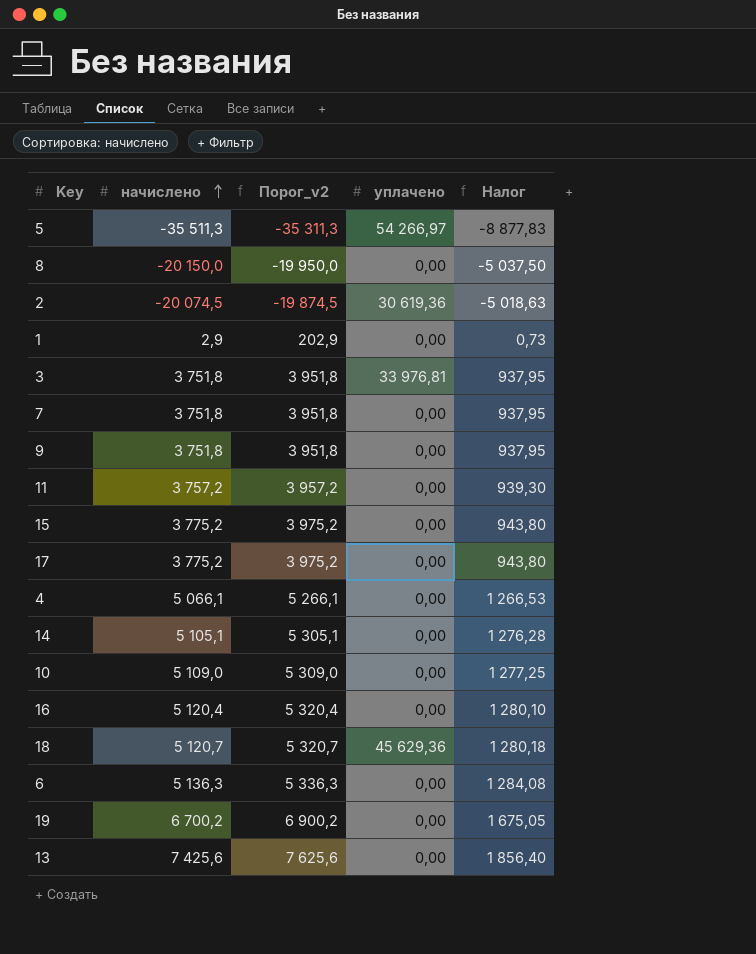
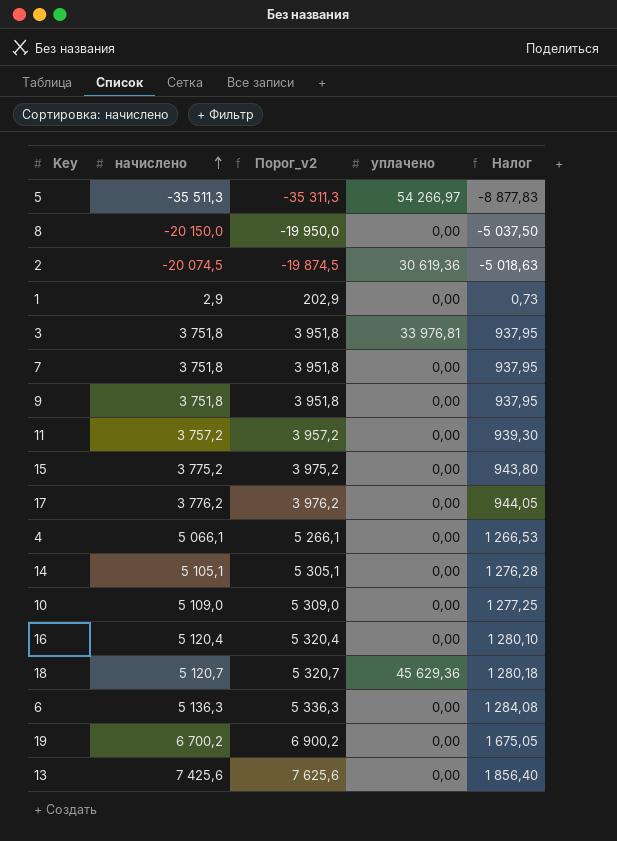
17 | начислено: 3 775,2 -> 3 776,2
17 | Порог_v2: 3 975,2 -> 3 976,2
17 | Налог: 943,80 -> 944,05

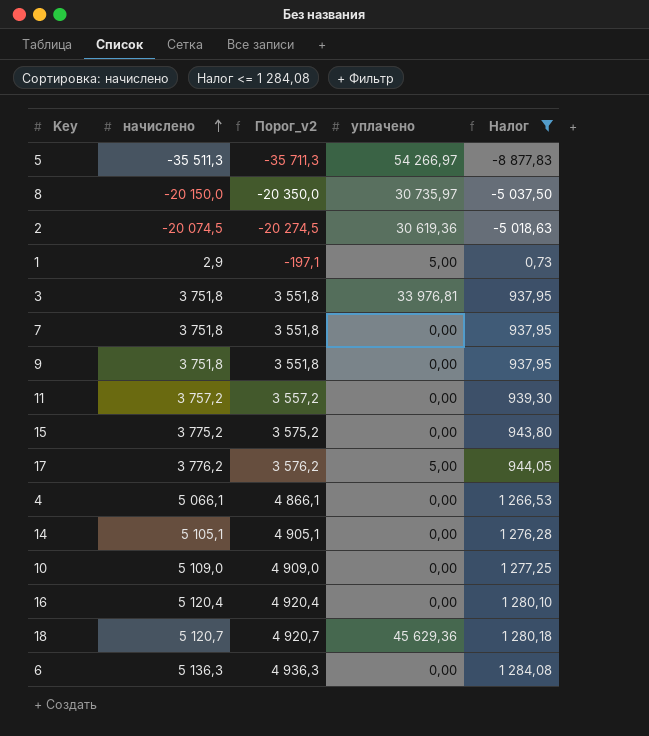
filter: none -> Налог <= 1 284,08
column Порог_v2 | formula: [начислено] + 200 -> [начислено] - 200
8 | уплачено: 0,00 -> 30 735,97
1 | уплачено: 0,00 -> 5,00
17 | уплачено: 0,00 -> 5,00

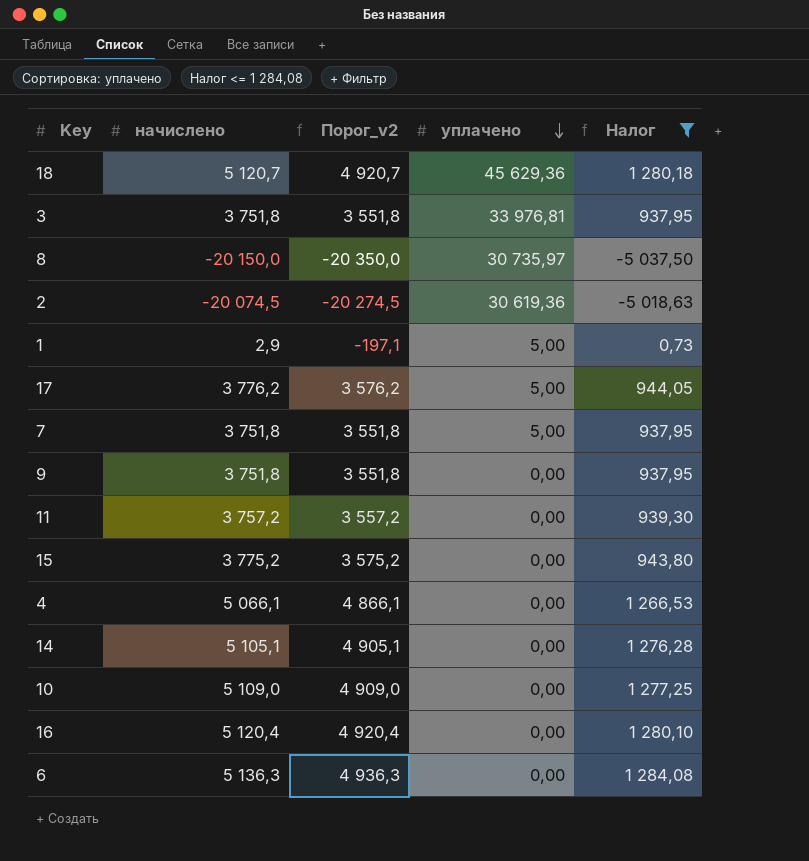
row order: начислено ascending -> уплачено descending
row 5: -35 511,3 | -35 711,3 | 54 266,97 | -8 877,83 -> none
7 | уплачено: 0,00 -> 5,00

